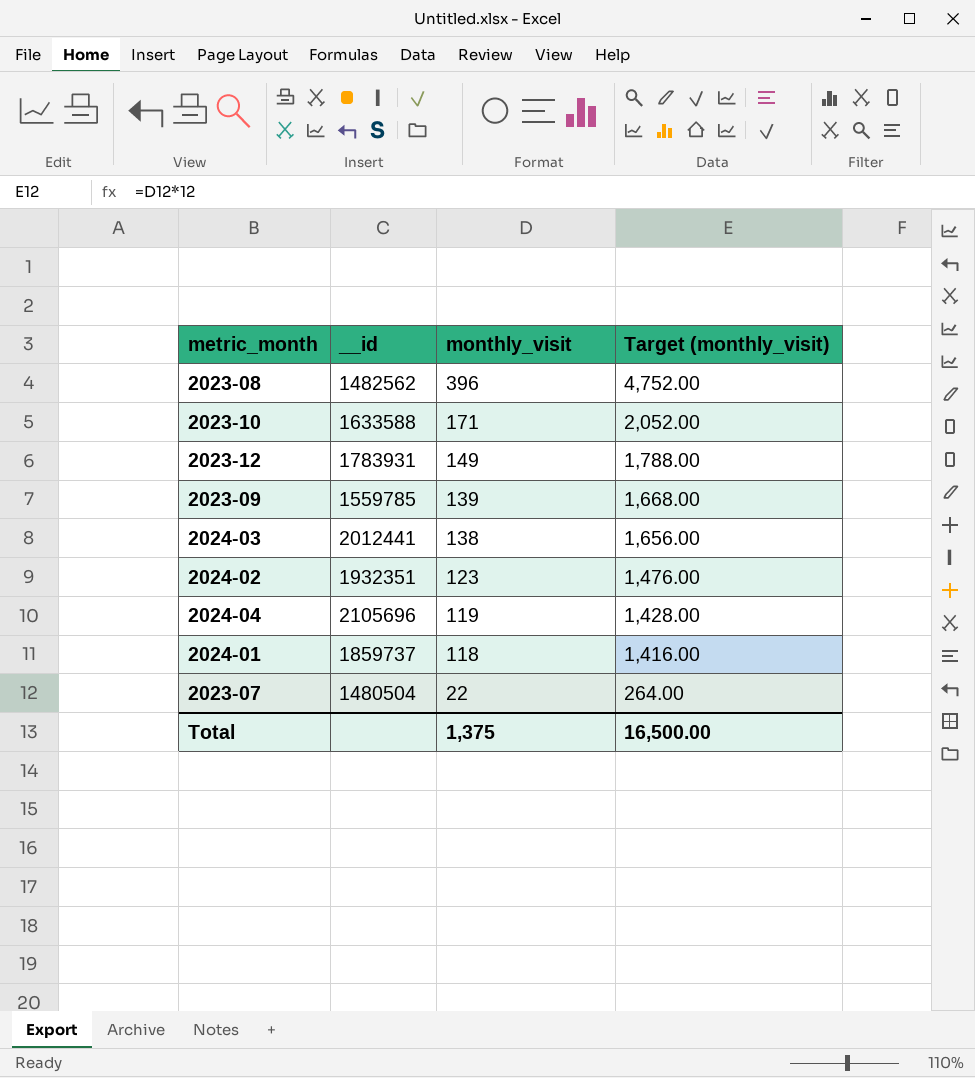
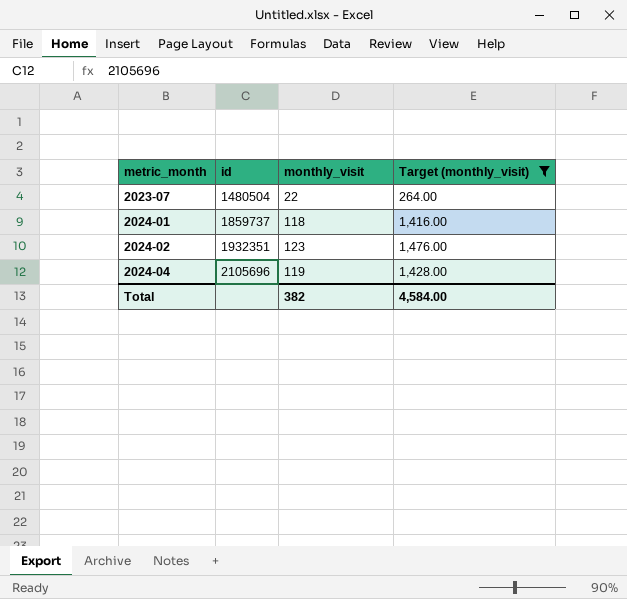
filter: none -> Target (monthly_visit) <= 1,476.00
row order: monthly_visit descending -> metric_month ascending
column name: __id -> id
Total | monthly_visit: 1,375 -> 382
Total | Target (monthly_visit): 16,500.00 -> 4,584.00

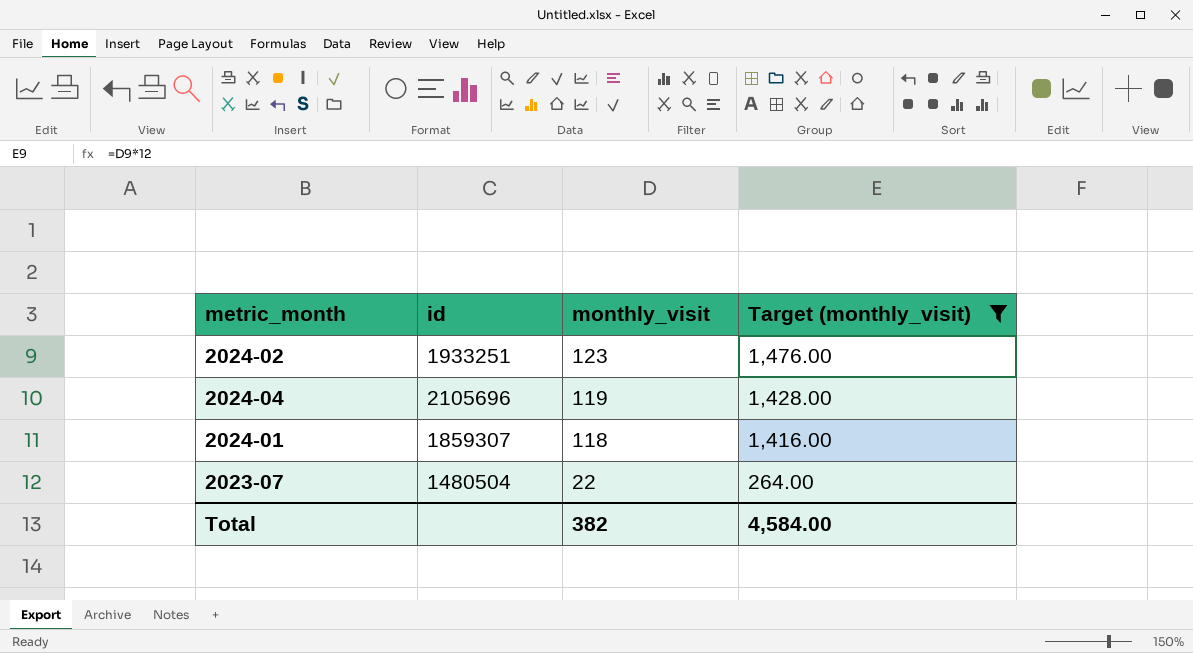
row order: metric_month ascending -> monthly_visit descending
2024-02 | id: 1932351 -> 1933251
2024-01 | id: 1859737 -> 1859307

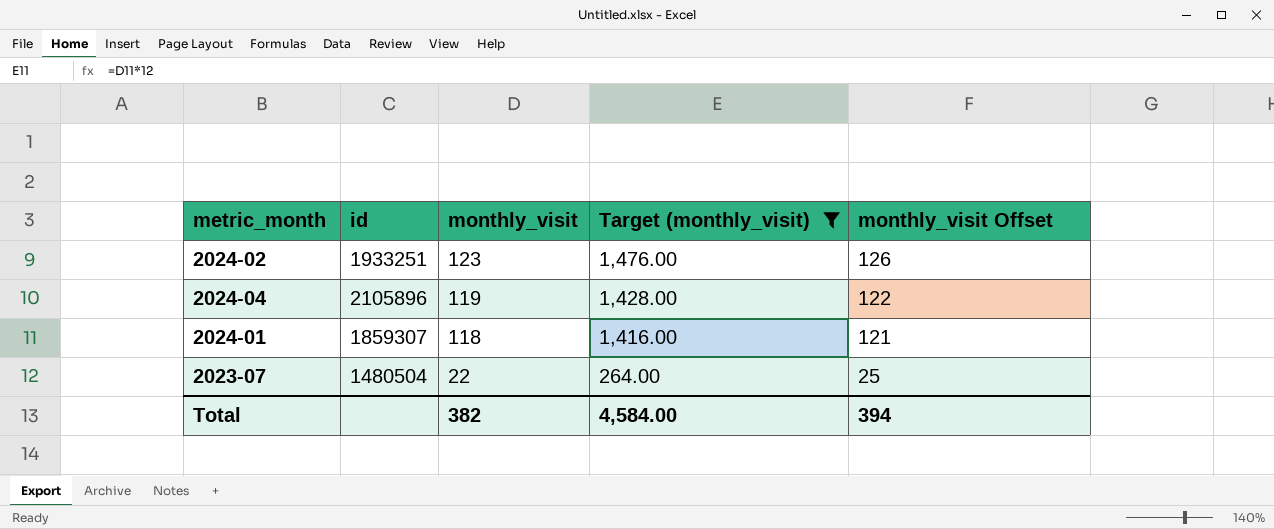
column monthly_visit Offset | formula: none -> [monthly_visit] + 3
2024-04 | id: 2105696 -> 2105896

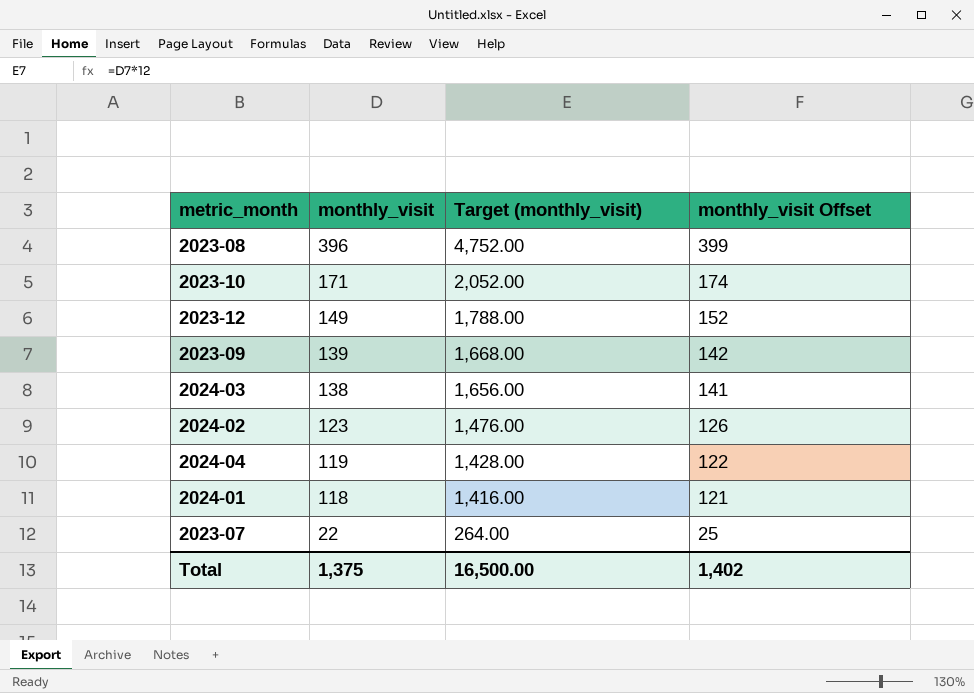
filter: Target (monthly_visit) <= 1,476.00 -> none
column id | position: 2 -> none
Total | monthly_visit: 382 -> 1,375
Total | Target (monthly_visit): 4,584.00 -> 16,500.00
Total | monthly_visit Offset: 394 -> 1,402

